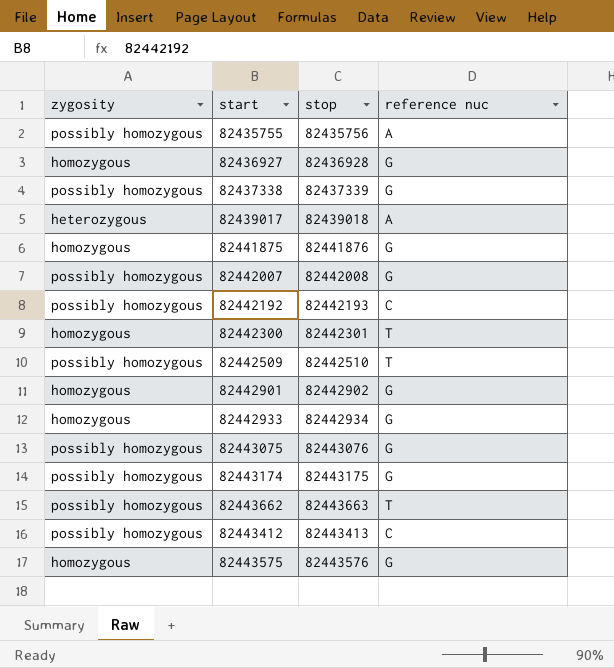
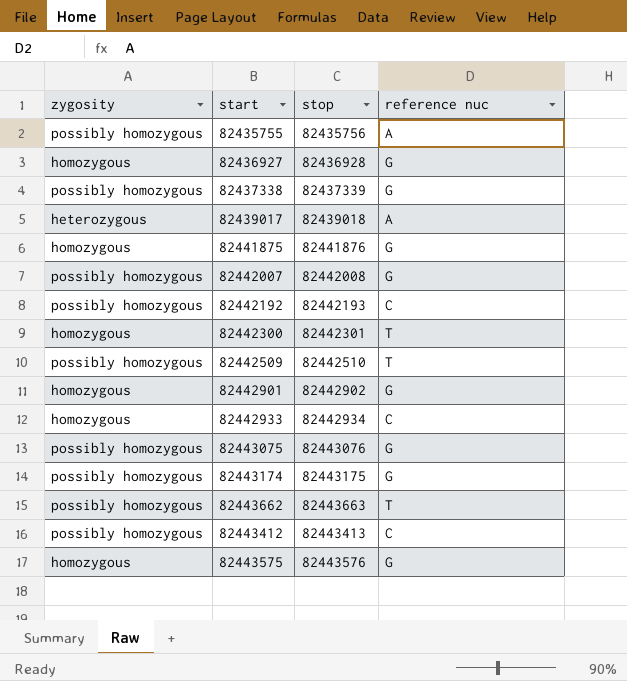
82442933 | reference nuc: G -> C

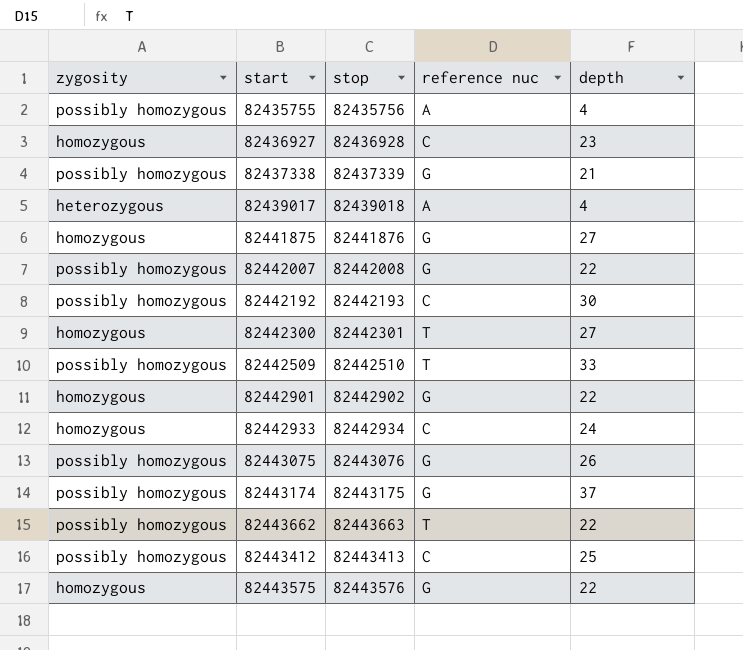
column depth | position: none -> 5
82436927 | reference nuc: G -> C

